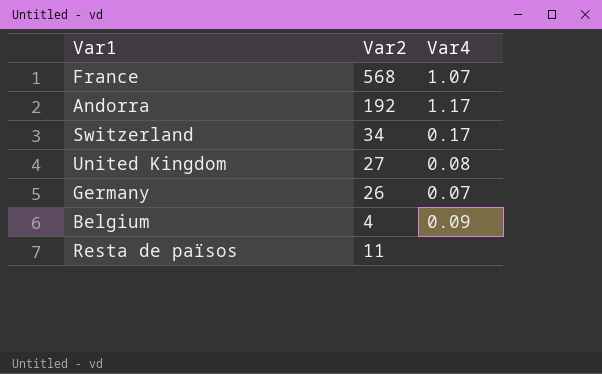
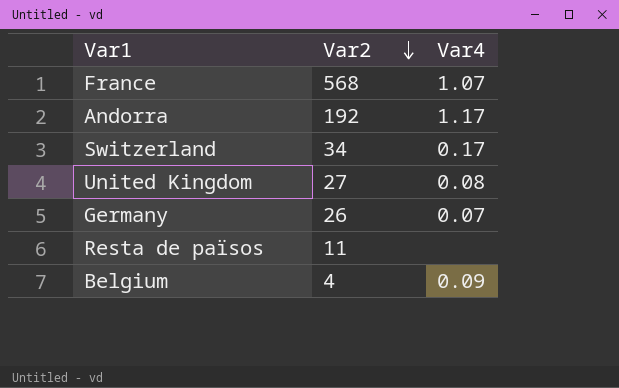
row order: none -> Var2 descending

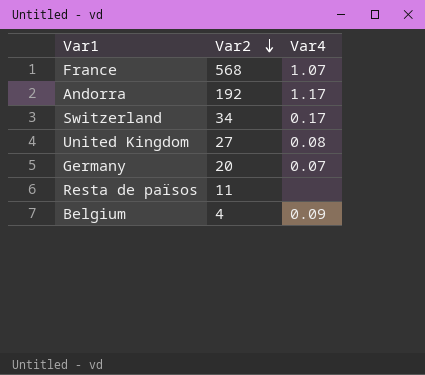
Germany | Var2: 26 -> 20

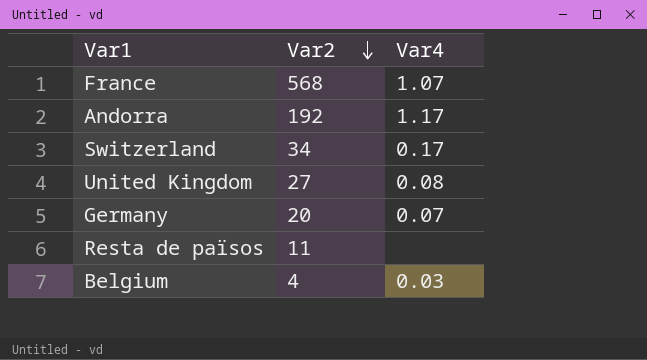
Belgium | Var4: 0.09 -> 0.03

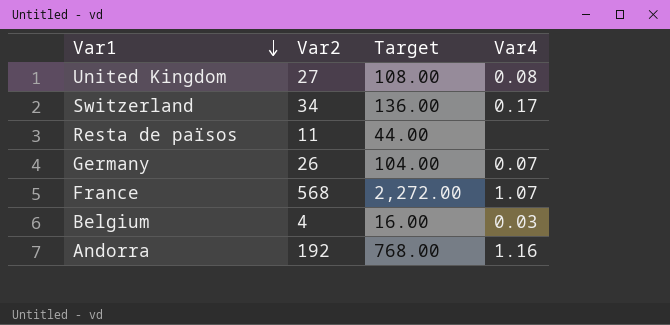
row order: Var2 descending -> Var1 descending
column Target | formula: none -> [Var2] * 4
Germany | Var2: 20 -> 26
Andorra | Var4: 1.17 -> 1.16

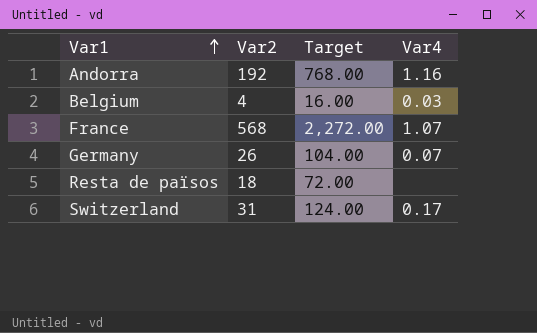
row order: Var1 descending -> Var1 ascending
row United Kingdom: 27 | 108.00 | 0.08 -> none
Resta de països | Var2: 11 -> 18
Resta de països | Target: 44.00 -> 72.00
Switzerland | Var2: 34 -> 31
Switzerland | Target: 136.00 -> 124.00

